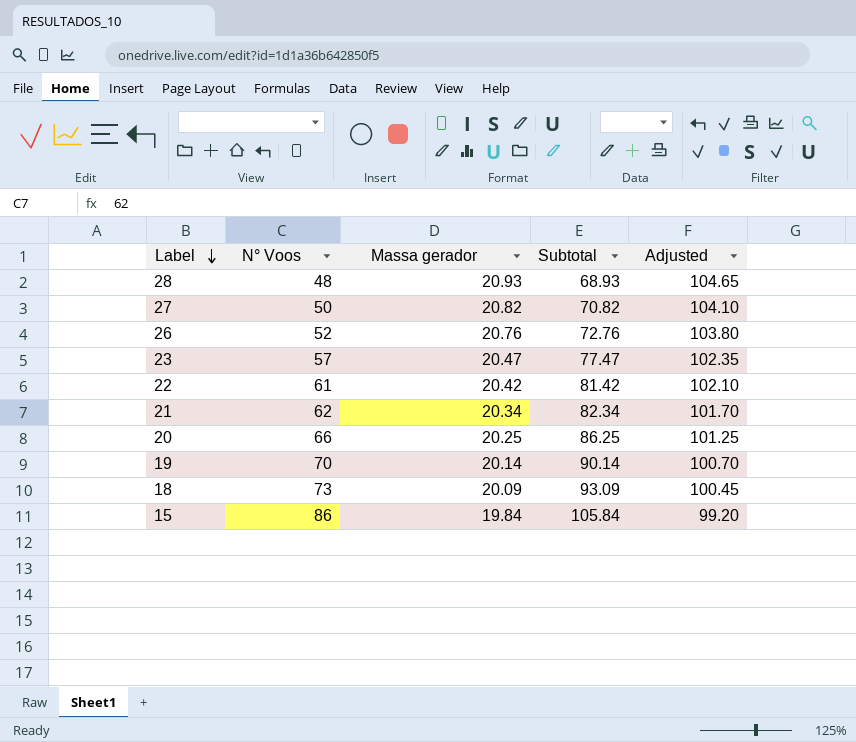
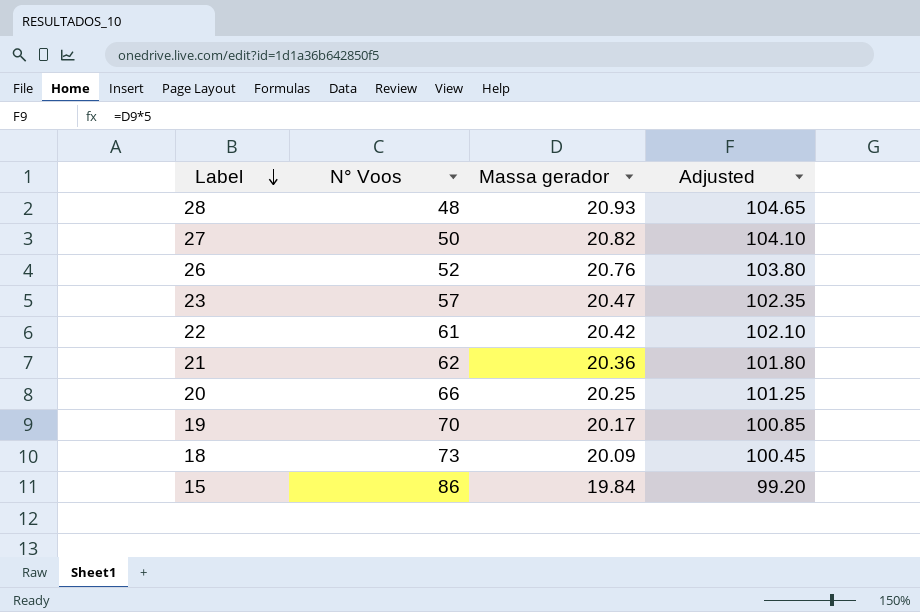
column Subtotal | formula: [N° Voos] + [Massa gerador] -> none
21 | Massa gerador: 20.34 -> 20.36
21 | Adjusted: 101.70 -> 101.80
19 | Massa gerador: 20.14 -> 20.17
19 | Adjusted: 100.70 -> 100.85

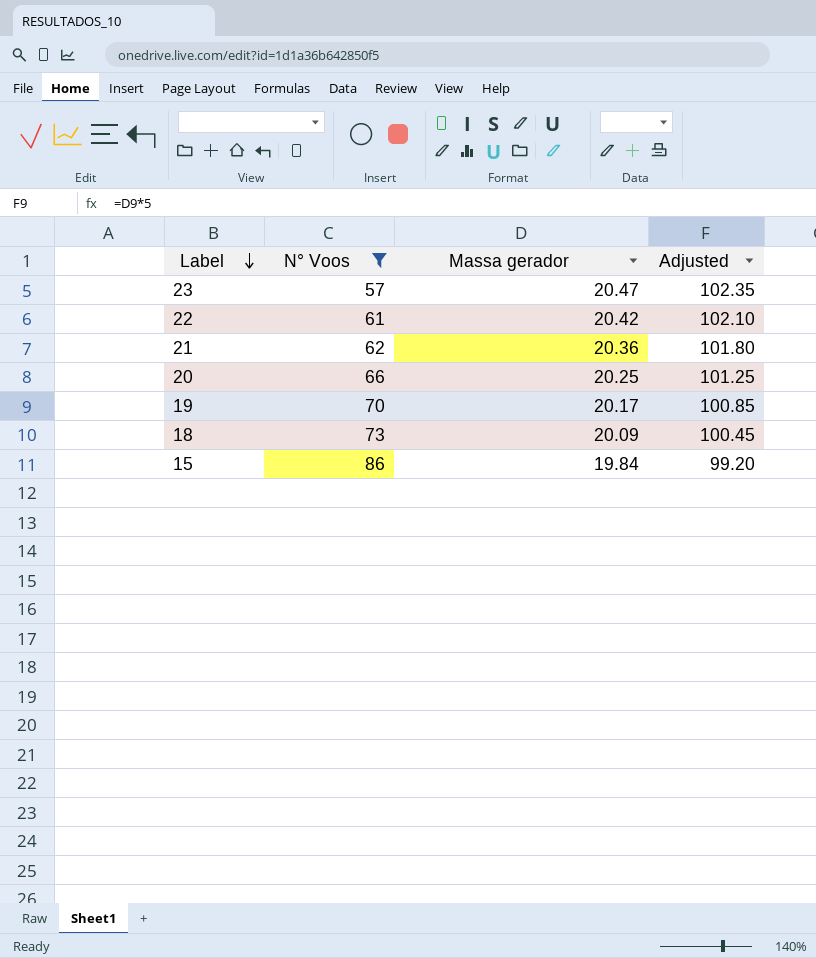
filter: none -> N° Voos >= 57

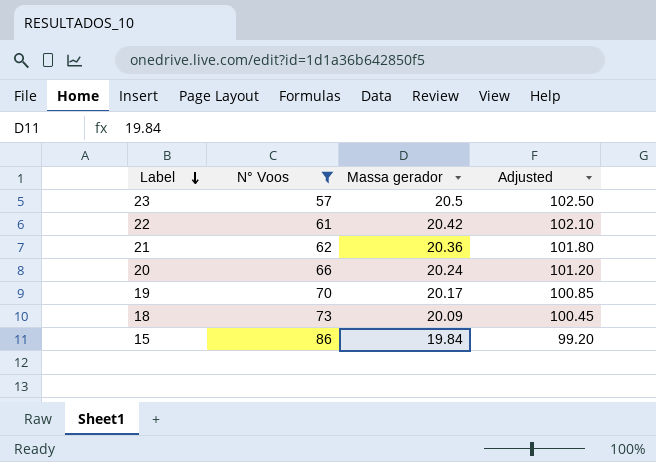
23 | Massa gerador: 20.47 -> 20.5
23 | Adjusted: 102.35 -> 102.50
20 | Massa gerador: 20.25 -> 20.24
20 | Adjusted: 101.25 -> 101.20

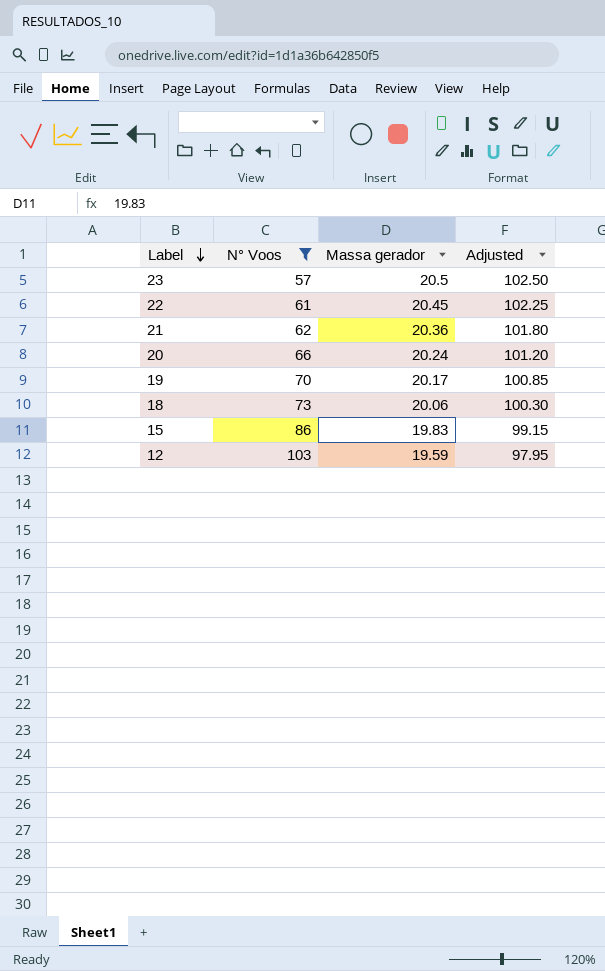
22 | Massa gerador: 20.42 -> 20.45
22 | Adjusted: 102.10 -> 102.25
18 | Massa gerador: 20.09 -> 20.06
18 | Adjusted: 100.45 -> 100.30
15 | Massa gerador: 19.84 -> 19.83
15 | Adjusted: 99.20 -> 99.15
row 12: none -> 103 | 19.59 | 97.95

